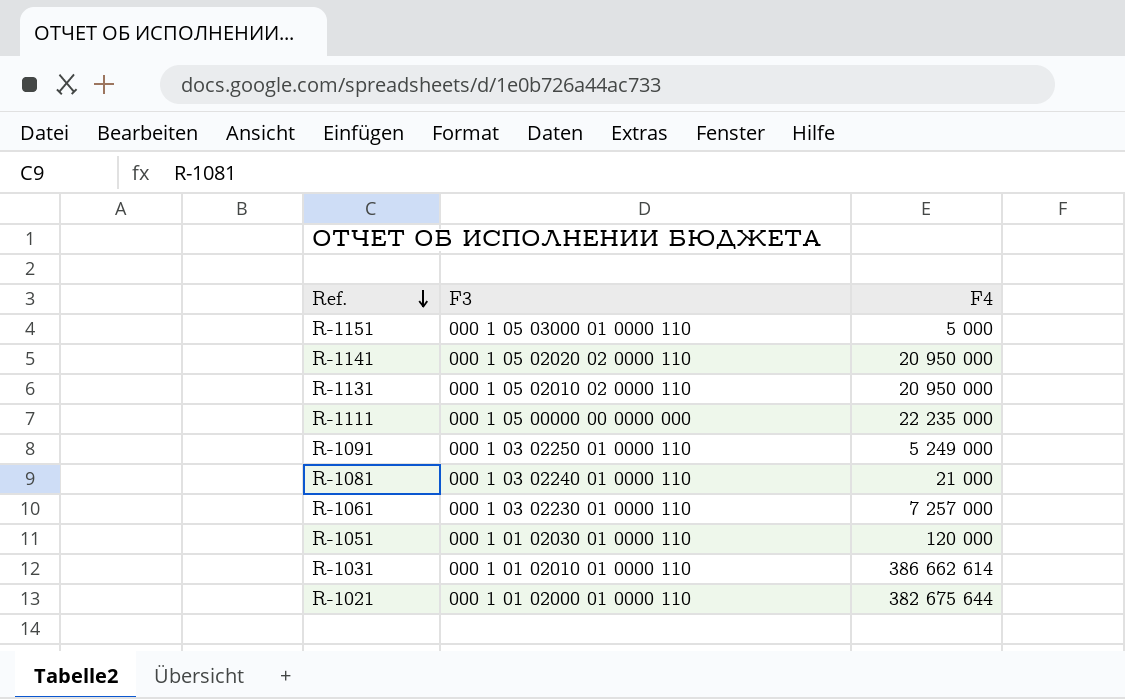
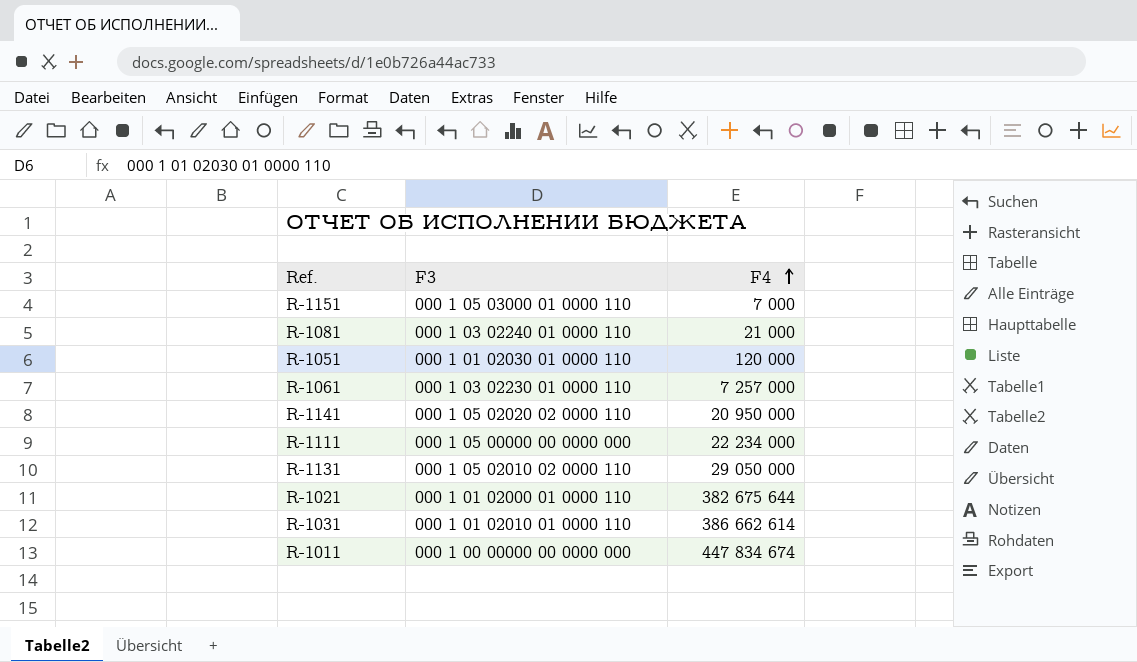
row order: Ref. descending -> F4 ascending
row R-1091: 000 1 03 02250 01 0000 110 | 5 249 000 -> none
R-1151 | F4: 5 000 -> 7 000
R-1111 | F4: 22 235 000 -> 22 234 000
R-1131 | F4: 20 950 000 -> 29 050 000
row R-1011: none -> 000 1 00 00000 00 0000 000 | 447 834 674

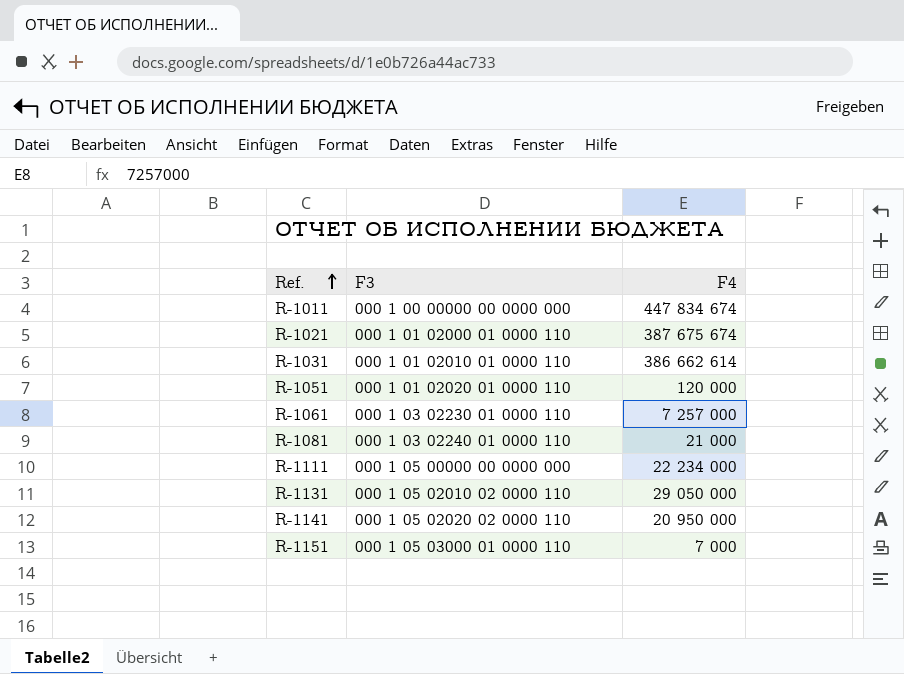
row order: F4 ascending -> Ref. ascending
R-1021 | F4: 382 675 644 -> 387 675 674
R-1051 | F3: 000 1 01 02030 01 0000 110 -> 000 1 01 02020 01 0000 110

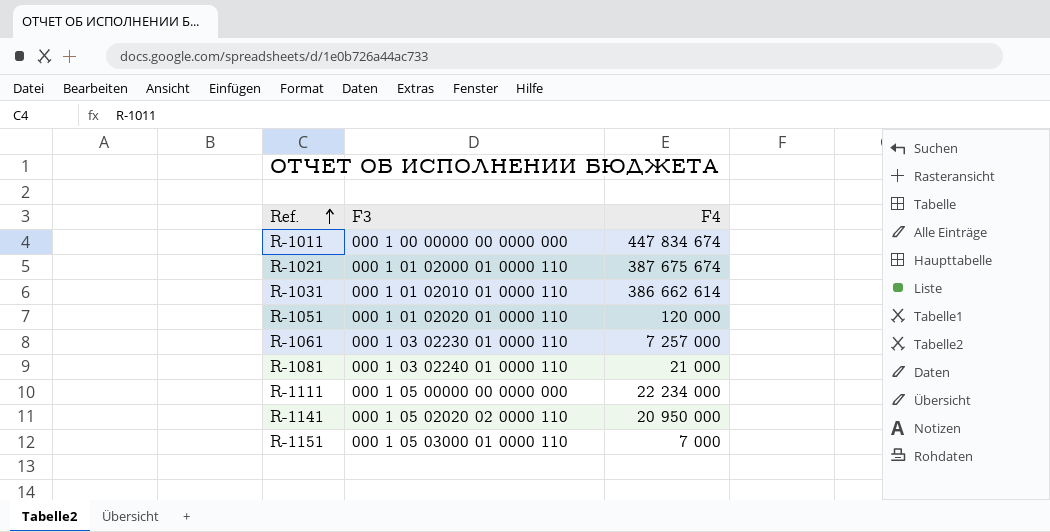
row R-1131: 000 1 05 02010 02 0000 110 | 29 050 000 -> none

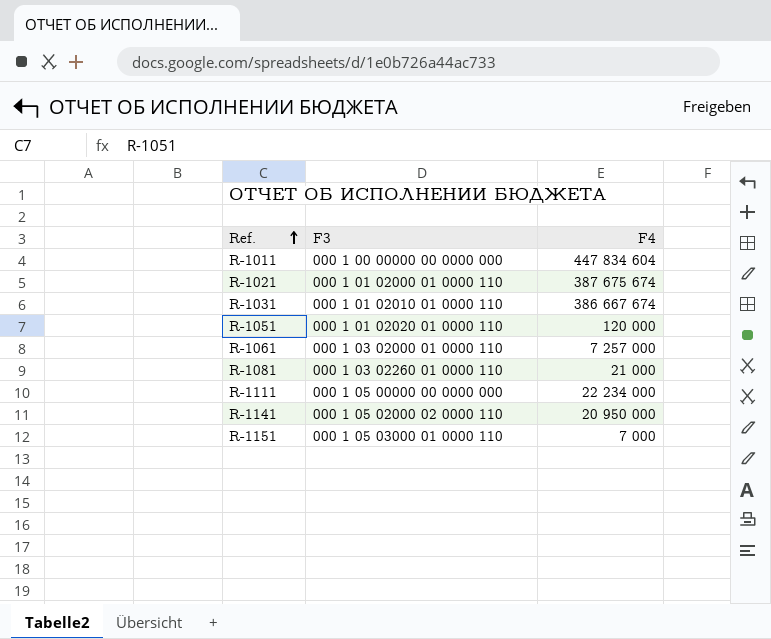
R-1011 | F4: 447 834 674 -> 447 834 604
R-1031 | F4: 386 662 614 -> 386 667 674
R-1061 | F3: 000 1 03 02230 01 0000 110 -> 000 1 03 02000 01 0000 110
R-1081 | F3: 000 1 03 02240 01 0000 110 -> 000 1 03 02260 01 0000 110
R-1141 | F3: 000 1 05 02020 02 0000 110 -> 000 1 05 02000 02 0000 110

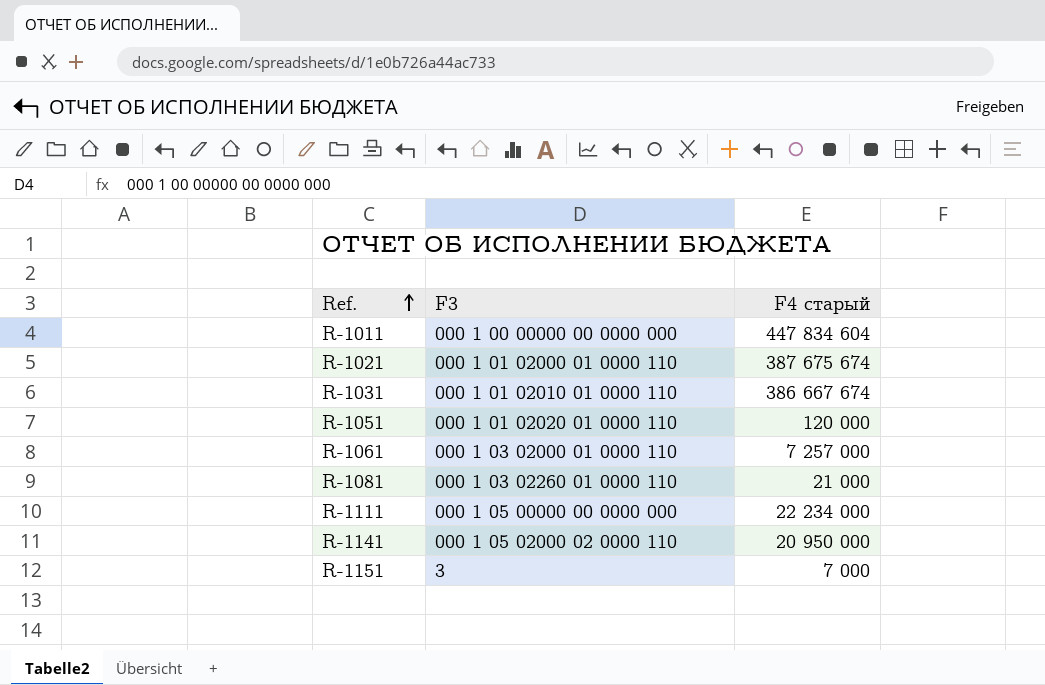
column name: F4 -> F4 старый
R-1151 | F3: 000 1 05 03000 01 0000 110 -> 3

